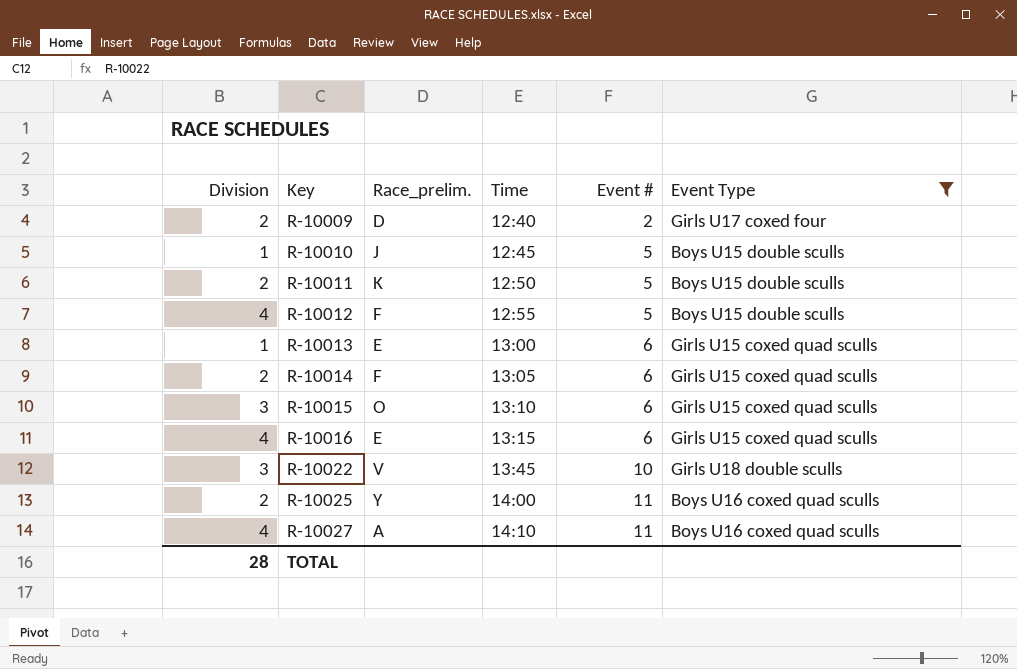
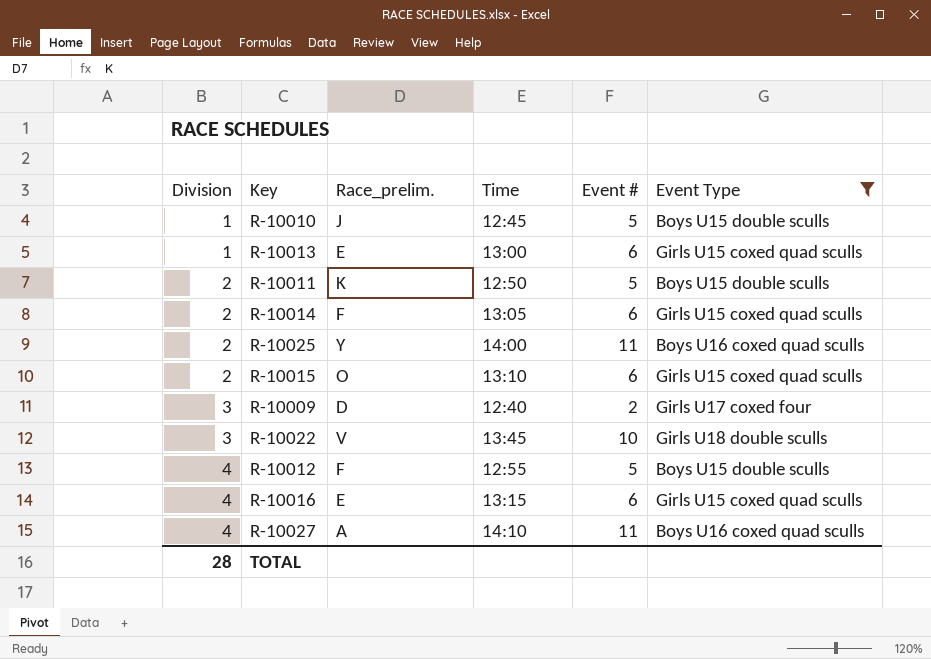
row order: Key ascending -> Division ascending
R-10015 | Division: 3 -> 2
R-10009 | Division: 2 -> 3

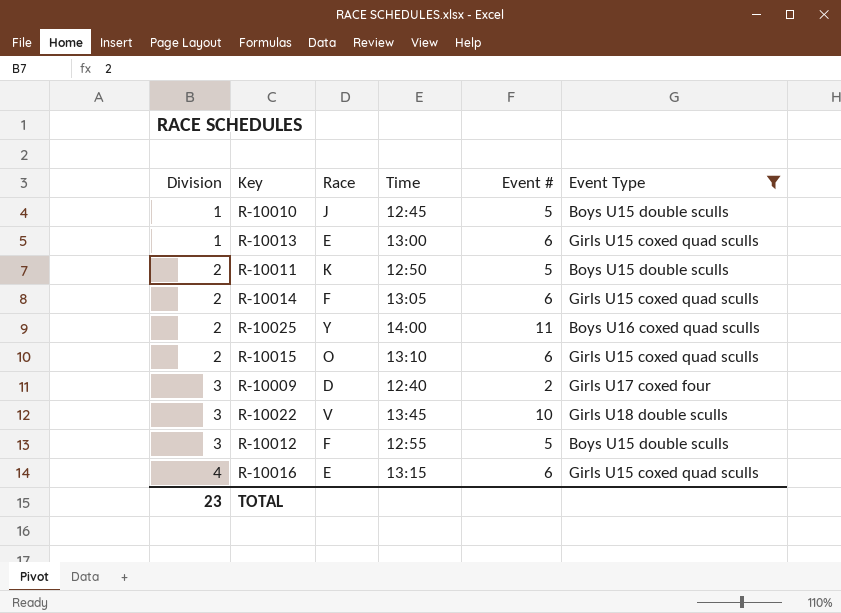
column name: Race_prelim. -> Race
row R-10027: 4 | A | 14:10 | 11 | Boys U16 coxed quad sculls -> none
R-10012 | Division: 4 -> 3
TOTAL | Division: 28 -> 23

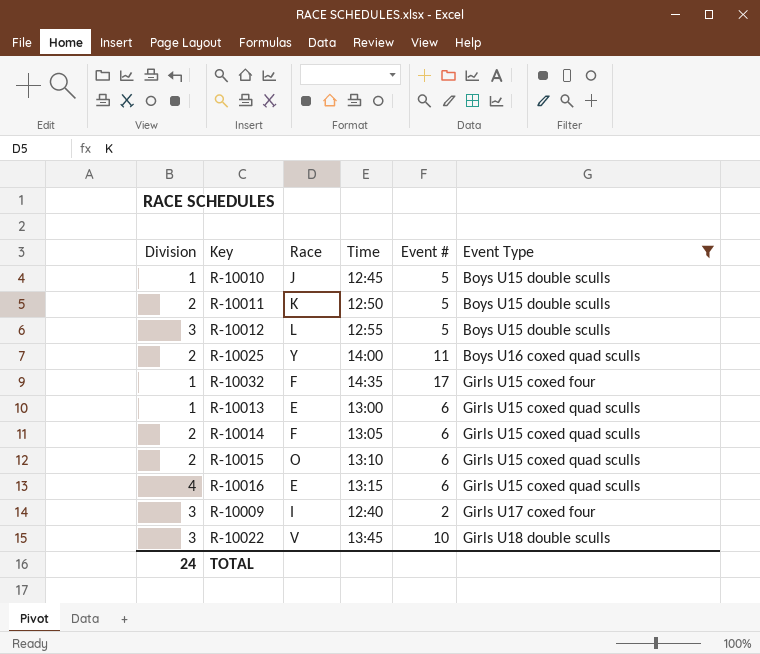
row order: Division ascending -> Event Type ascending
R-10012 | Race: F -> L
row R-10032: none -> 1 | F | 14:35 | 17 | Girls U15 coxed four
R-10009 | Race: D -> I
TOTAL | Division: 23 -> 24

